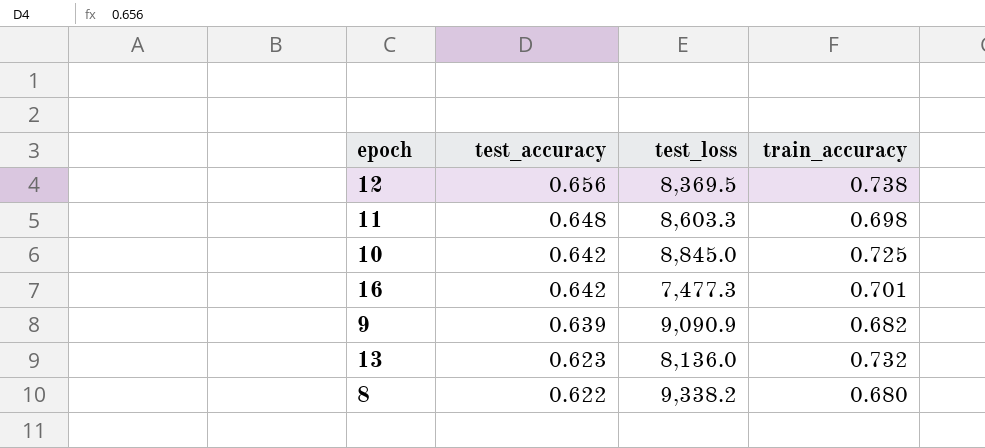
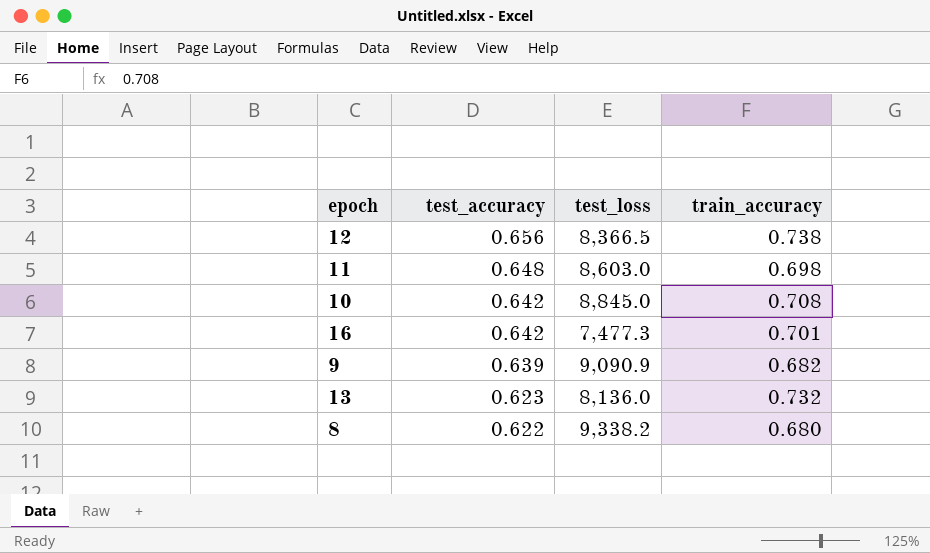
12 | test_loss: 8,369.5 -> 8,366.5
11 | test_loss: 8,603.3 -> 8,603.0
10 | train_accuracy: 0.725 -> 0.708

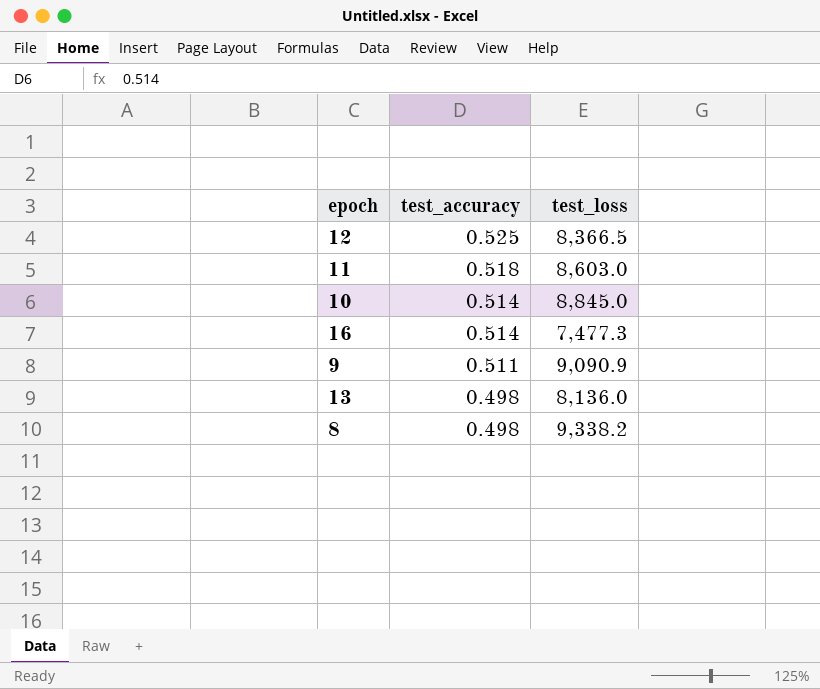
column train_accuracy | position: 4 -> none
12 | test_accuracy: 0.656 -> 0.525
11 | test_accuracy: 0.648 -> 0.518
10 | test_accuracy: 0.642 -> 0.514
16 | test_accuracy: 0.642 -> 0.514
9 | test_accuracy: 0.639 -> 0.511
13 | test_accuracy: 0.623 -> 0.498
8 | test_accuracy: 0.622 -> 0.498

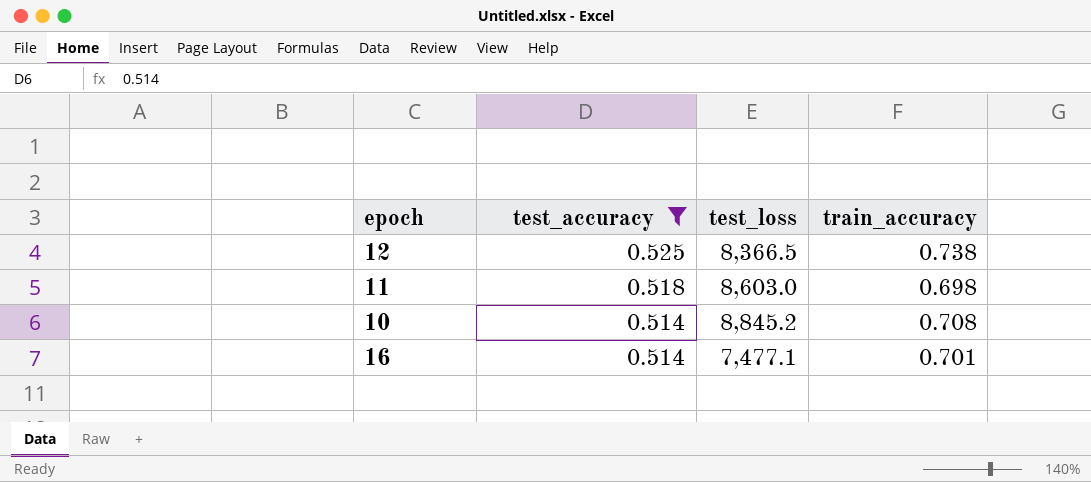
filter: none -> test_accuracy >= 0.514
column train_accuracy | position: none -> 4
10 | test_loss: 8,845.0 -> 8,845.2
16 | test_loss: 7,477.3 -> 7,477.1

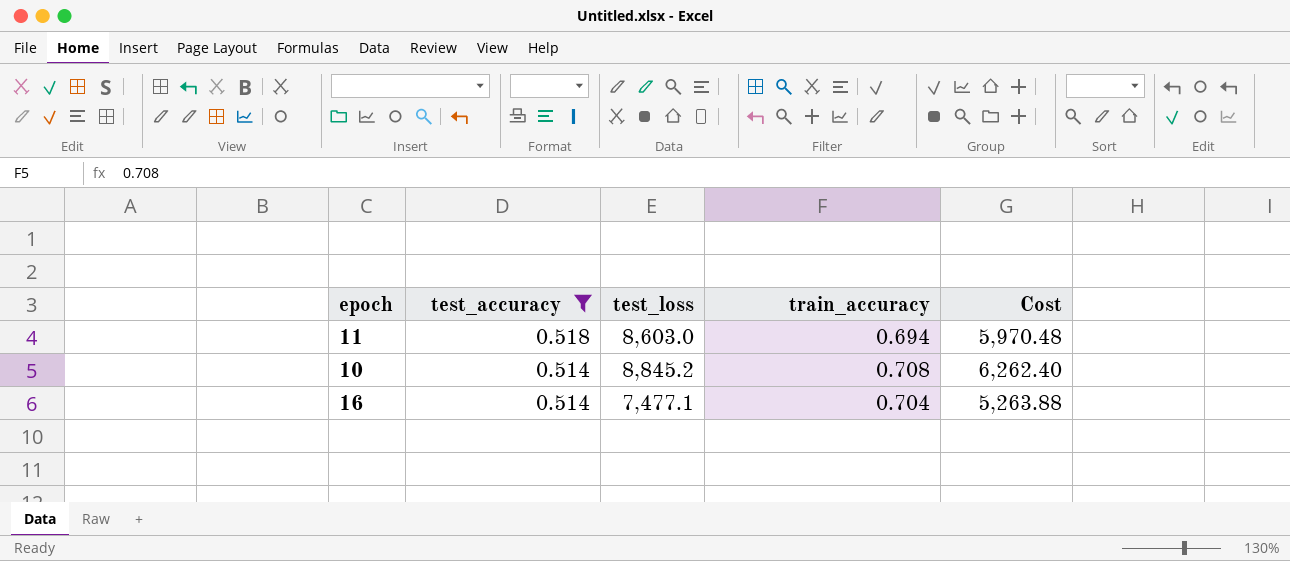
column Cost | formula: none -> [test_loss] * [train_accuracy]
row 12: 0.525 | 8,366.5 | 0.738 -> none
11 | train_accuracy: 0.698 -> 0.694
16 | train_accuracy: 0.701 -> 0.704

